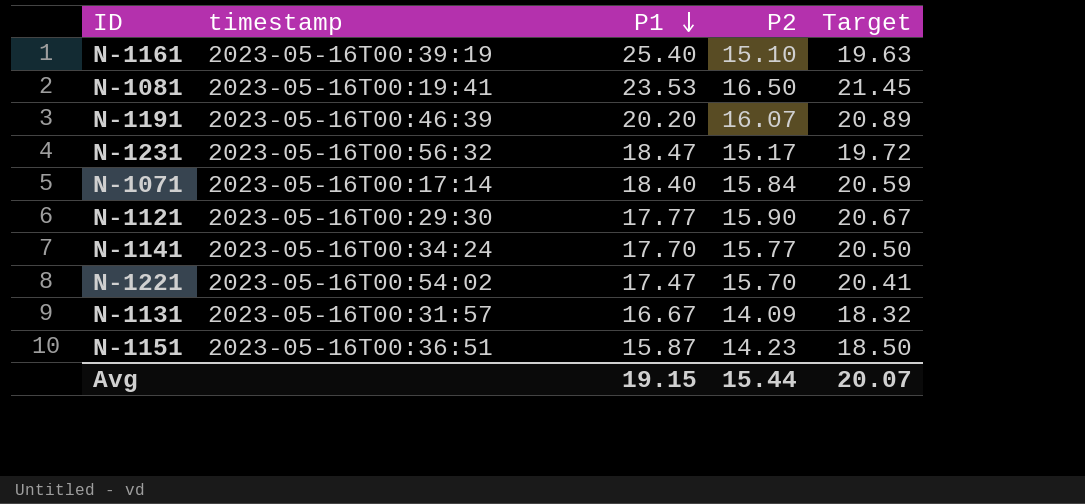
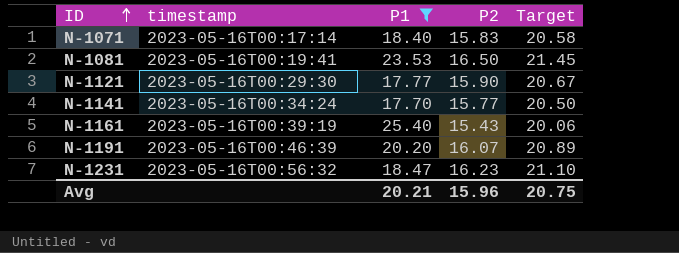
filter: none -> P1 >= 17.70
row order: P1 descending -> ID ascending
N-1071 | P2: 15.84 -> 15.83
N-1071 | Target: 20.59 -> 20.58
N-1161 | P2: 15.10 -> 15.43
N-1161 | Target: 19.63 -> 20.06
N-1231 | P2: 15.17 -> 16.23
N-1231 | Target: 19.72 -> 21.10
Avg | P1: 19.15 -> 20.21
Avg | P2: 15.44 -> 15.96
Avg | Target: 20.07 -> 20.75

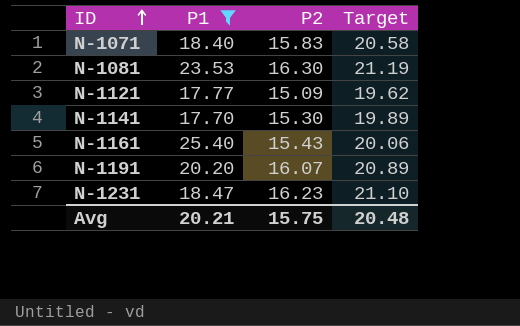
column timestamp | position: 2 -> none
N-1081 | P2: 16.50 -> 16.30
N-1081 | Target: 21.45 -> 21.19
N-1121 | P2: 15.90 -> 15.09
N-1121 | Target: 20.67 -> 19.62
N-1141 | P2: 15.77 -> 15.30
N-1141 | Target: 20.50 -> 19.89
Avg | P2: 15.96 -> 15.75
Avg | Target: 20.75 -> 20.48

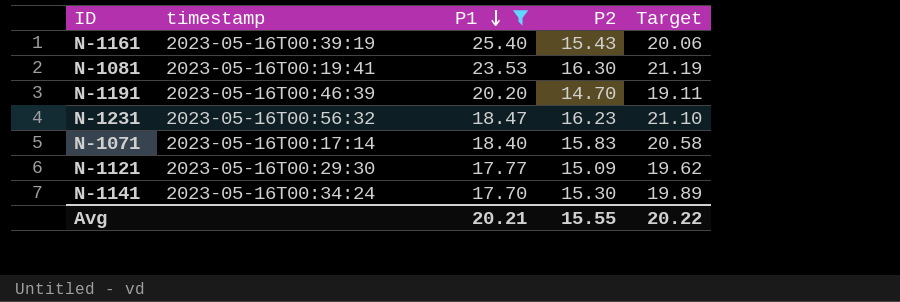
row order: ID ascending -> P1 descending
column timestamp | position: none -> 2
N-1191 | P2: 16.07 -> 14.70
N-1191 | Target: 20.89 -> 19.11
Avg | P2: 15.75 -> 15.55
Avg | Target: 20.48 -> 20.22

